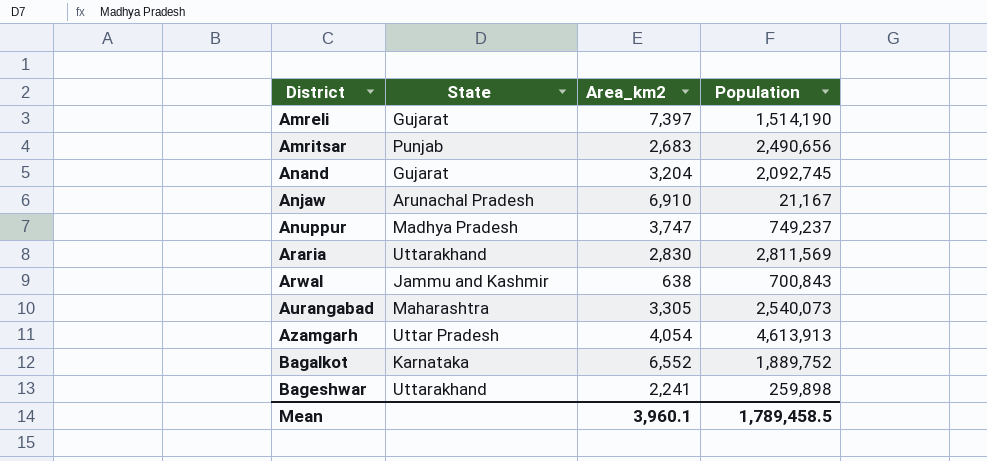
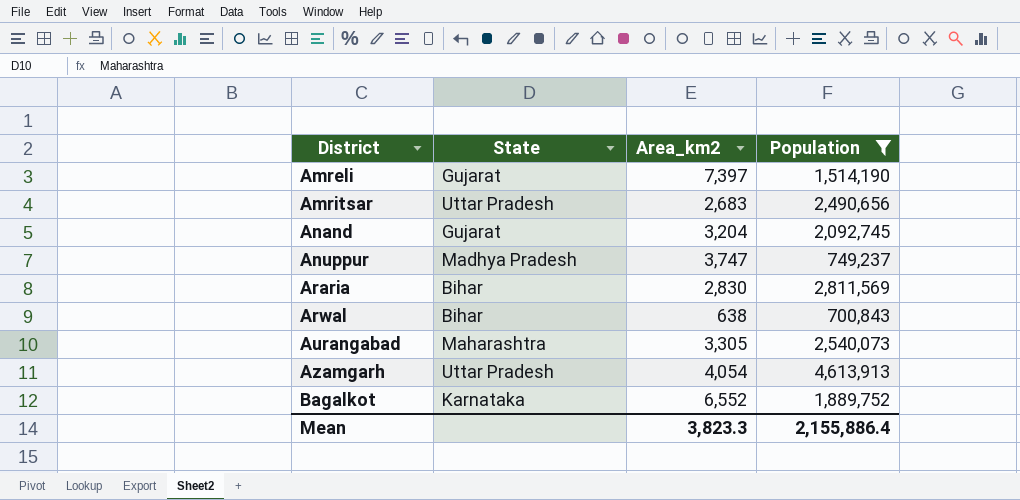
filter: none -> Population >= 700,843
Amritsar | State: Punjab -> Uttar Pradesh
Araria | State: Uttarakhand -> Bihar
Arwal | State: Jammu and Kashmir -> Bihar
Mean | Area_km2: 3,960.1 -> 3,823.3
Mean | Population: 1,789,458.5 -> 2,155,886.4

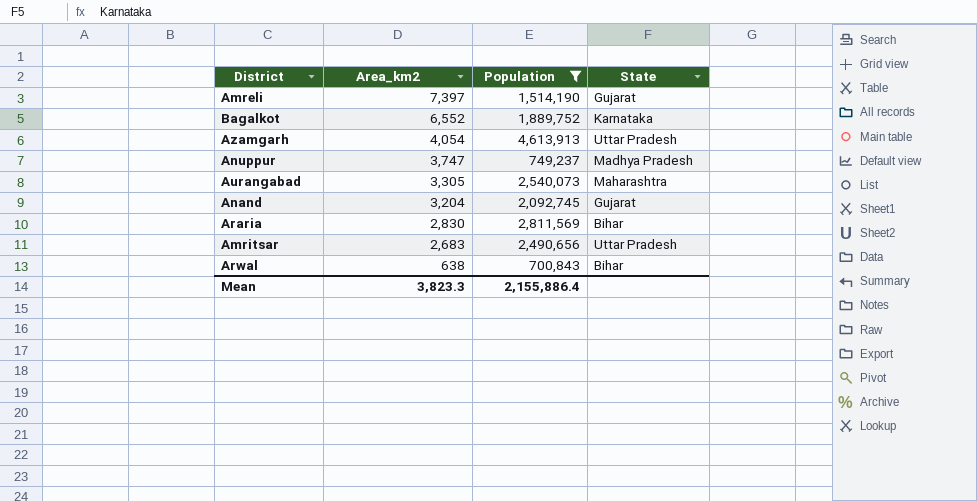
row order: District ascending -> Area_km2 descending
column State | position: 2 -> 4

